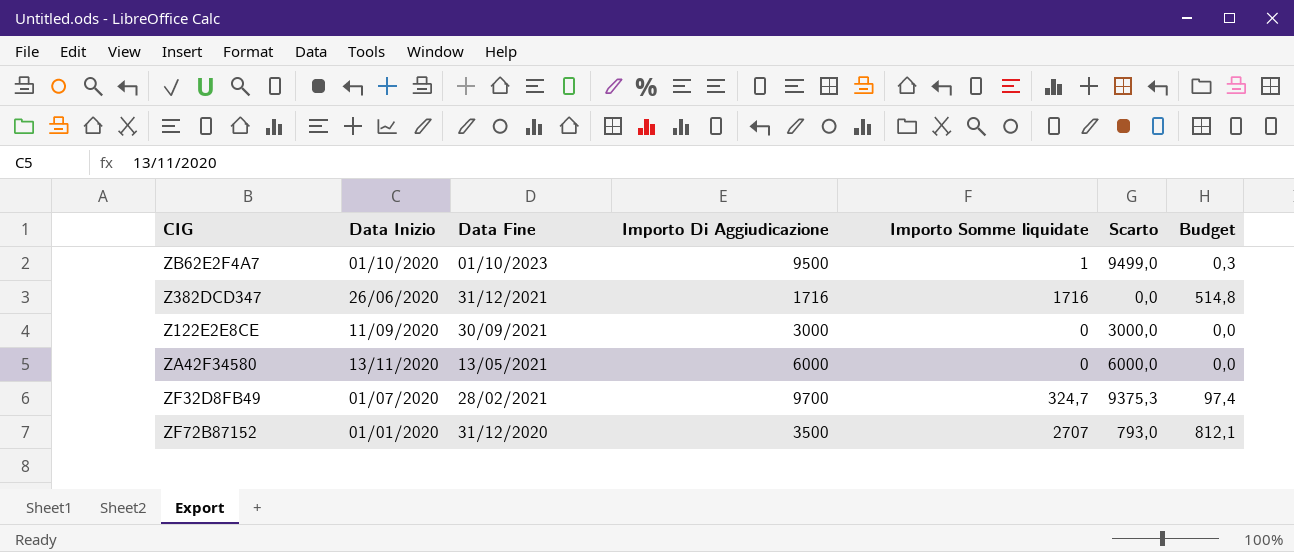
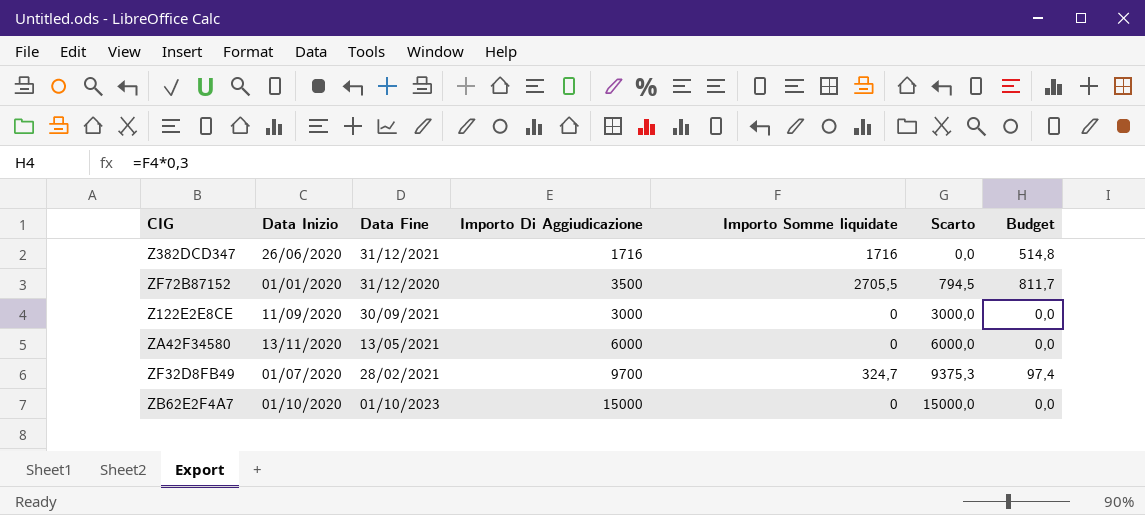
row order: Data Fine descending -> Scarto ascending
ZF72B87152 | Importo Somme liquidate: 2707 -> 2705,5
ZF72B87152 | Scarto: 793,0 -> 794,5
ZF72B87152 | Budget: 812,1 -> 811,7
ZB62E2F4A7 | Importo Di Aggiudicazione: 9500 -> 15000
ZB62E2F4A7 | Importo Somme liquidate: 1 -> 0
ZB62E2F4A7 | Scarto: 9499,0 -> 15000,0
ZB62E2F4A7 | Budget: 0,3 -> 0,0

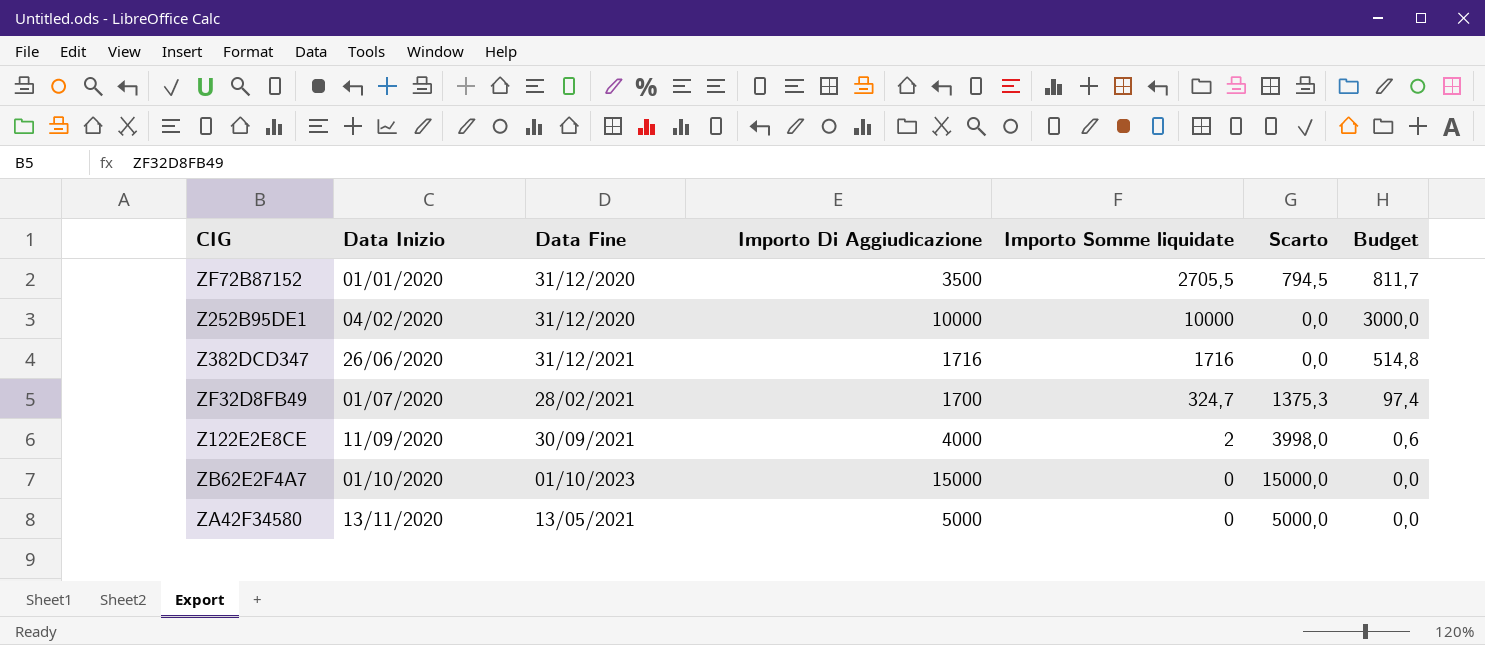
row order: Scarto ascending -> Data Inizio ascending
row Z252B95DE1: none -> 04/02/2020 | 31/12/2020 | 10000 | 10000 | 0,0 | 3000,0
ZF32D8FB49 | Importo Di Aggiudicazione: 9700 -> 1700
ZF32D8FB49 | Scarto: 9375,3 -> 1375,3
Z122E2E8CE | Importo Di Aggiudicazione: 3000 -> 4000
Z122E2E8CE | Importo Somme liquidate: 0 -> 2
Z122E2E8CE | Scarto: 3000,0 -> 3998,0
Z122E2E8CE | Budget: 0,0 -> 0,6
ZA42F34580 | Importo Di Aggiudicazione: 6000 -> 5000
ZA42F34580 | Scarto: 6000,0 -> 5000,0

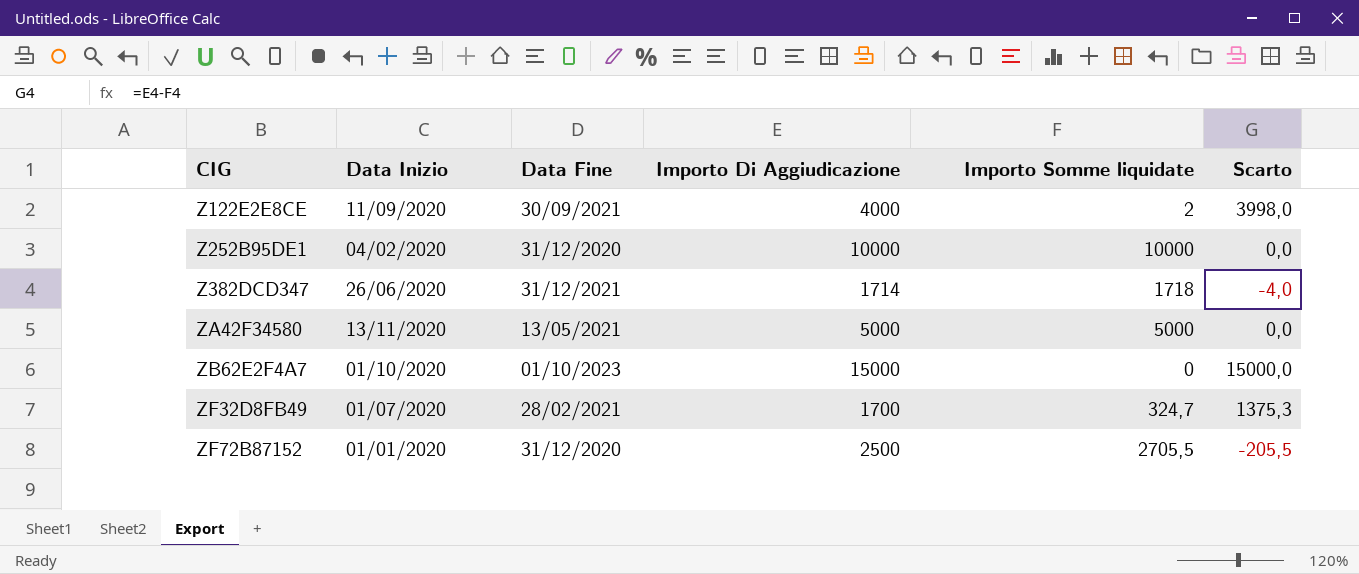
row order: Data Inizio ascending -> CIG ascending
column Budget | formula: [Importo Somme liquidate] * 0,3 -> none
Z382DCD347 | Importo Di Aggiudicazione: 1716 -> 1714
Z382DCD347 | Importo Somme liquidate: 1716 -> 1718
Z382DCD347 | Scarto: 0,0 -> -4,0
ZA42F34580 | Importo Somme liquidate: 0 -> 5000
ZA42F34580 | Scarto: 5000,0 -> 0,0
ZF72B87152 | Importo Di Aggiudicazione: 3500 -> 2500
ZF72B87152 | Scarto: 794,5 -> -205,5

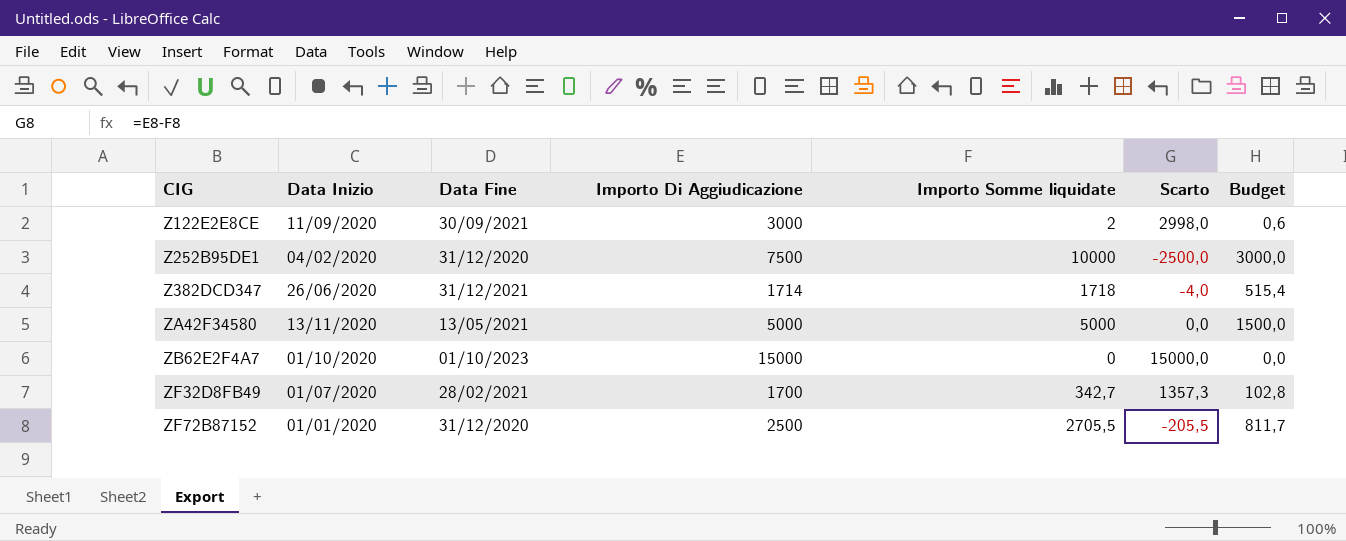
column Budget | formula: none -> [Importo Somme liquidate] * 0,3
Z122E2E8CE | Importo Di Aggiudicazione: 4000 -> 3000
Z122E2E8CE | Scarto: 3998,0 -> 2998,0
Z252B95DE1 | Importo Di Aggiudicazione: 10000 -> 7500
Z252B95DE1 | Scarto: 0,0 -> -2500,0
ZF32D8FB49 | Importo Somme liquidate: 324,7 -> 342,7
ZF32D8FB49 | Scarto: 1375,3 -> 1357,3

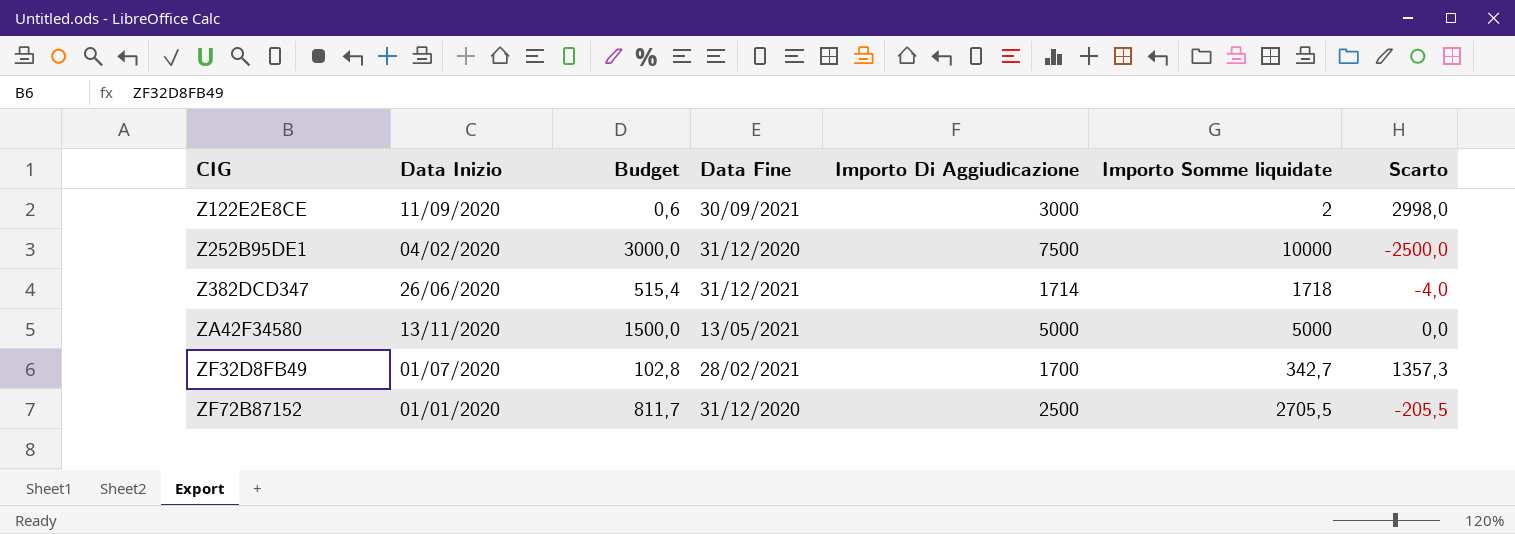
column Budget | position: 7 -> 3
row ZB62E2F4A7: 01/10/2020 | 01/10/2023 | 15000 | 0 | 15000,0 | 0,0 -> none

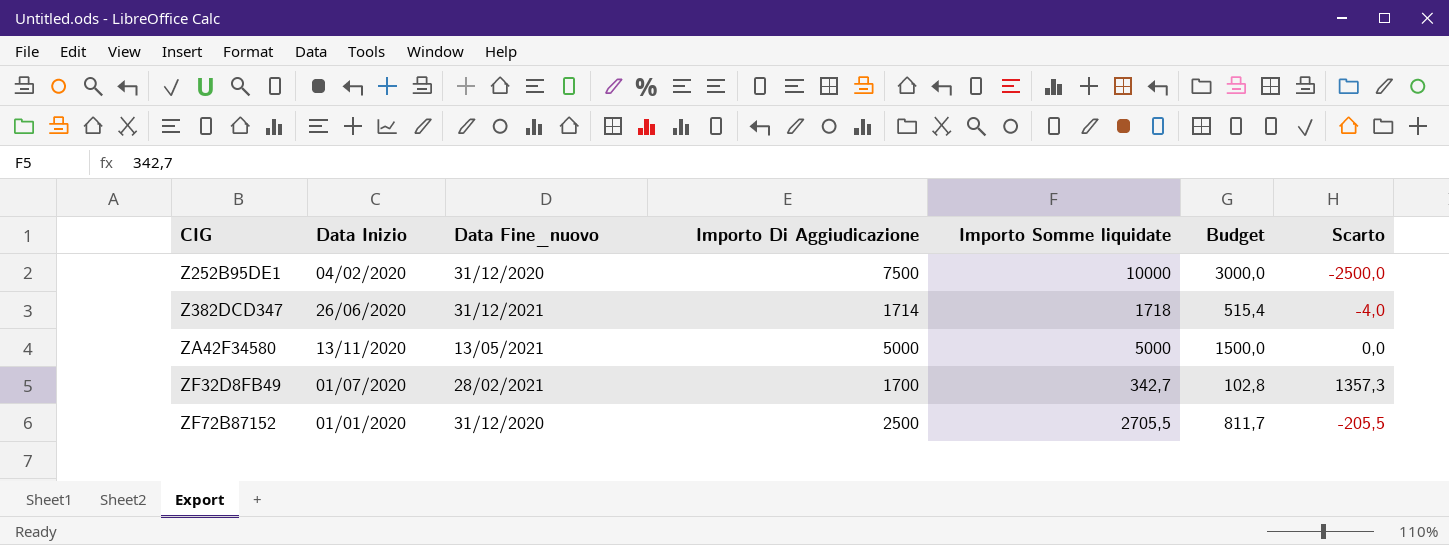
column name: Data Fine -> Data Fine_nuovo
column Budget | position: 3 -> 6
row Z122E2E8CE: 11/09/2020 | 0,6 | 30/09/2021 | 3000 | 2 | 2998,0 -> none

